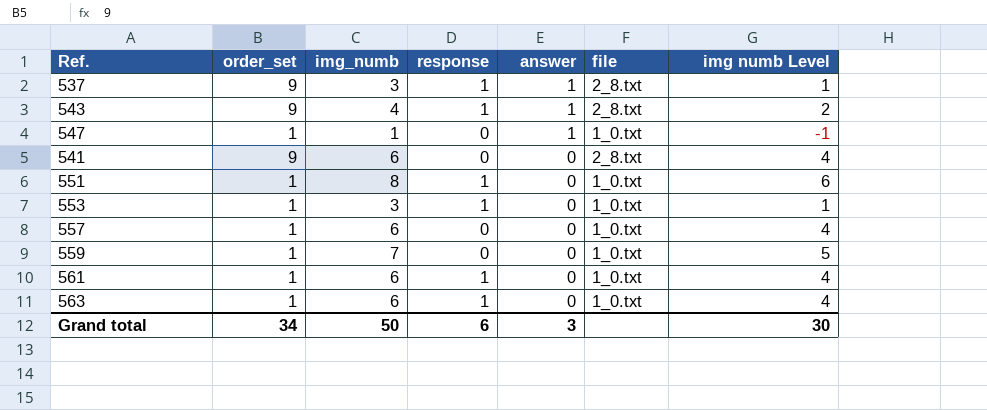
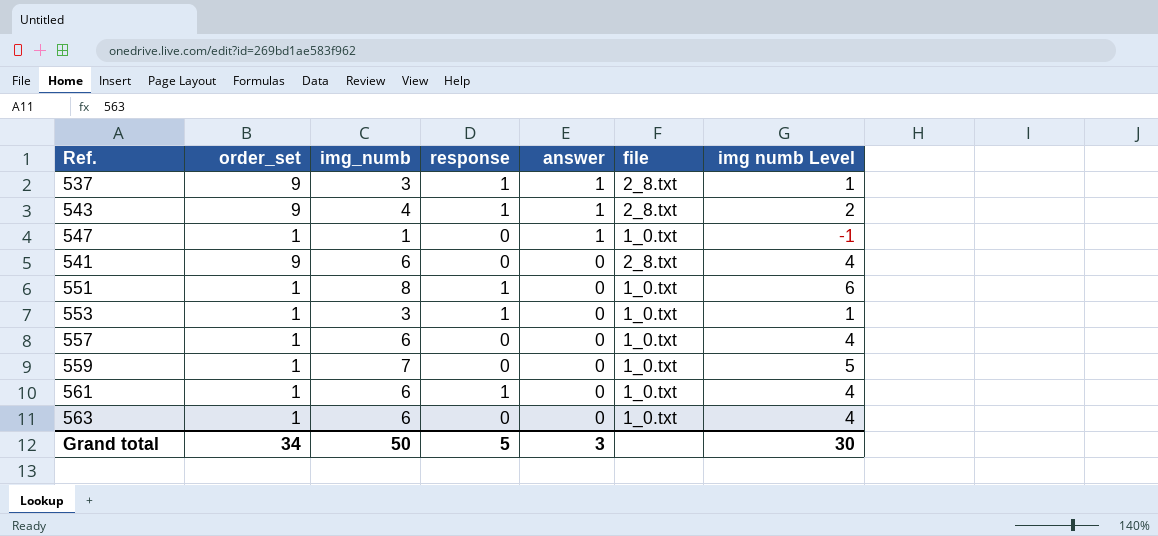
563 | response: 1 -> 0
Grand total | response: 6 -> 5

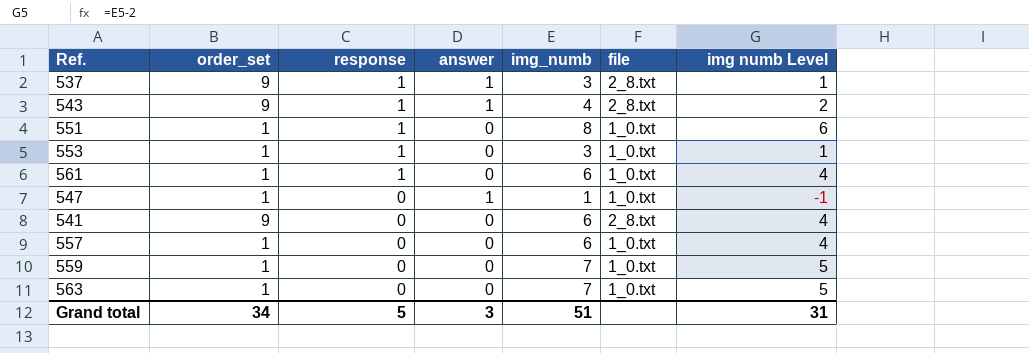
row order: answer descending -> response descending
column img_numb | position: 3 -> 5
563 | img_numb: 6 -> 7
563 | img numb Level: 4 -> 5
Grand total | img_numb: 50 -> 51
Grand total | img numb Level: 30 -> 31

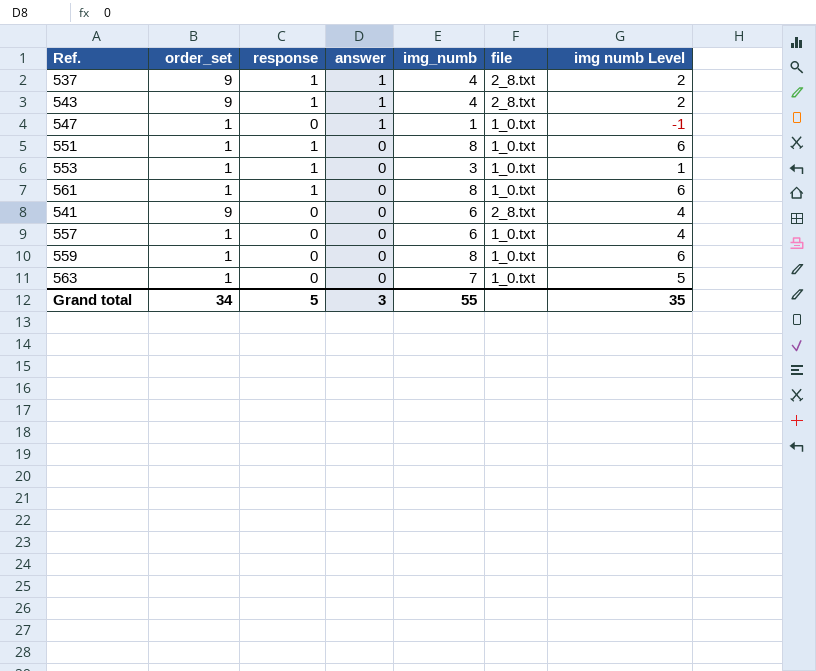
row order: response descending -> answer descending
537 | img_numb: 3 -> 4
537 | img numb Level: 1 -> 2
561 | img_numb: 6 -> 8
561 | img numb Level: 4 -> 6
559 | img_numb: 7 -> 8
559 | img numb Level: 5 -> 6
Grand total | img_numb: 51 -> 55
Grand total | img numb Level: 31 -> 35

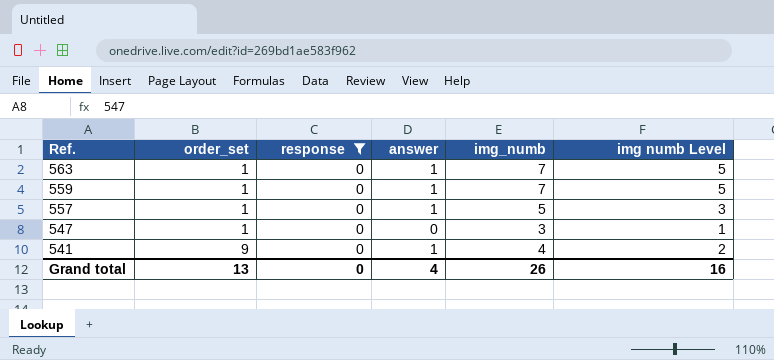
filter: none -> response = 0
row order: answer descending -> Ref. descending
column file | position: 6 -> none
563 | answer: 0 -> 1
559 | answer: 0 -> 1
559 | img_numb: 8 -> 7
559 | img numb Level: 6 -> 5
557 | answer: 0 -> 1
557 | img_numb: 6 -> 5
557 | img numb Level: 4 -> 3
547 | answer: 1 -> 0
547 | img_numb: 1 -> 3
547 | img numb Level: -1 -> 1
541 | answer: 0 -> 1
541 | img_numb: 6 -> 4
541 | img numb Level: 4 -> 2
Grand total | order_set: 34 -> 13
Grand total | response: 5 -> 0
Grand total | answer: 3 -> 4
Grand total | img_numb: 55 -> 26
Grand total | img numb Level: 35 -> 16

